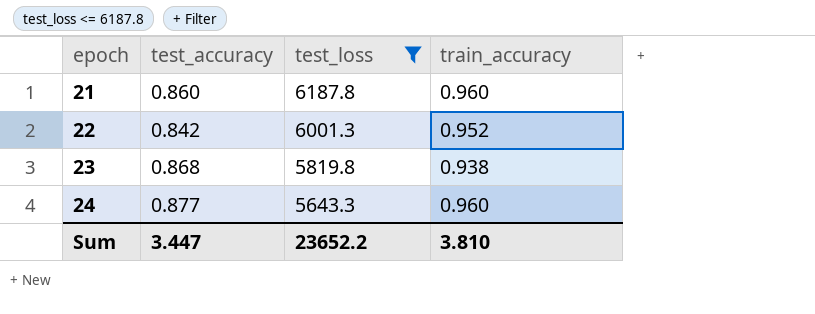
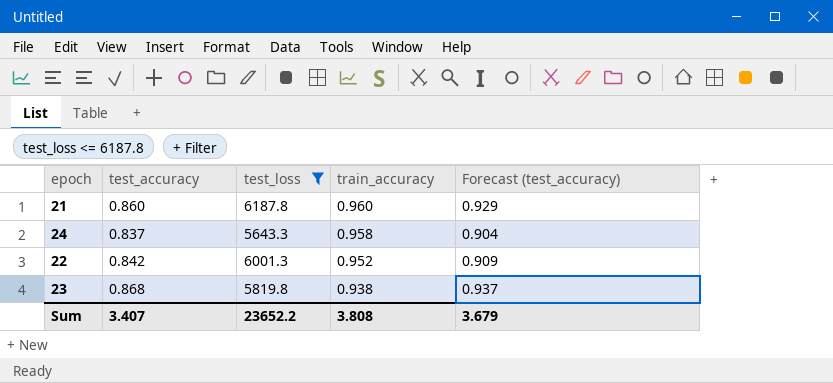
row order: epoch ascending -> train_accuracy descending
column Forecast (test_accuracy) | formula: none -> [test_accuracy] * 1.08
24 | test_accuracy: 0.877 -> 0.837
24 | train_accuracy: 0.960 -> 0.958
Sum | test_accuracy: 3.447 -> 3.407
Sum | train_accuracy: 3.810 -> 3.808

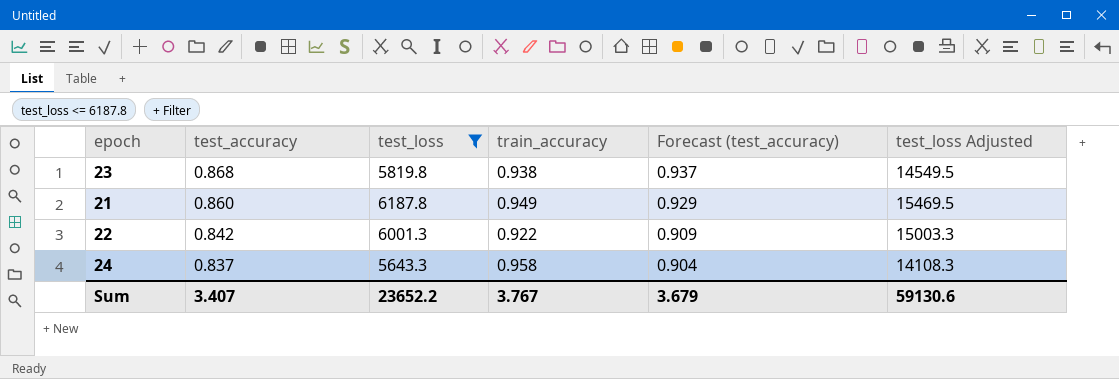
row order: train_accuracy descending -> test_accuracy descending
column test_loss Adjusted | formula: none -> [test_loss] * 2.5
21 | train_accuracy: 0.960 -> 0.949
22 | train_accuracy: 0.952 -> 0.922
Sum | train_accuracy: 3.808 -> 3.767

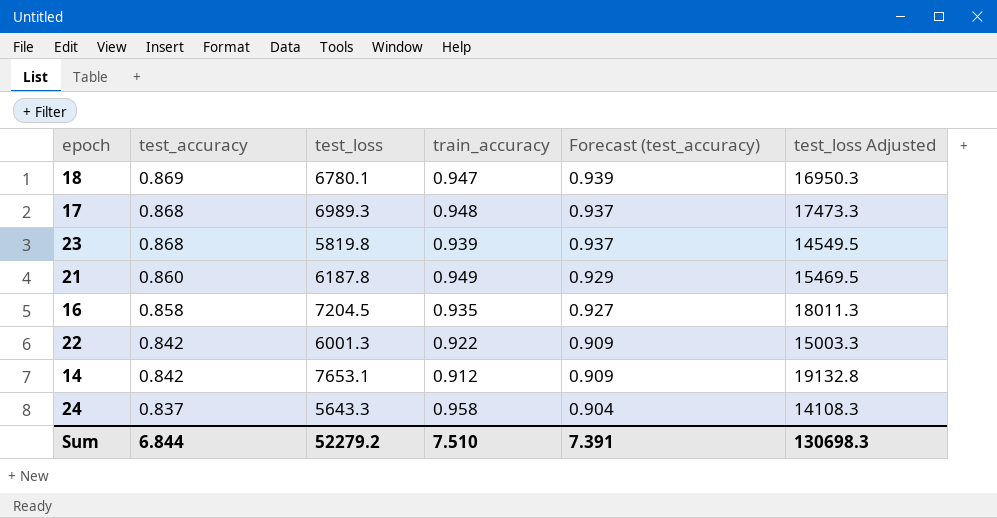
filter: test_loss <= 6187.8 -> none
23 | train_accuracy: 0.938 -> 0.939
Sum | test_accuracy: 3.407 -> 6.844
Sum | test_loss: 23652.2 -> 52279.2
Sum | train_accuracy: 3.767 -> 7.510
Sum | Forecast (test_accuracy): 3.679 -> 7.391
Sum | test_loss Adjusted: 59130.6 -> 130698.3

